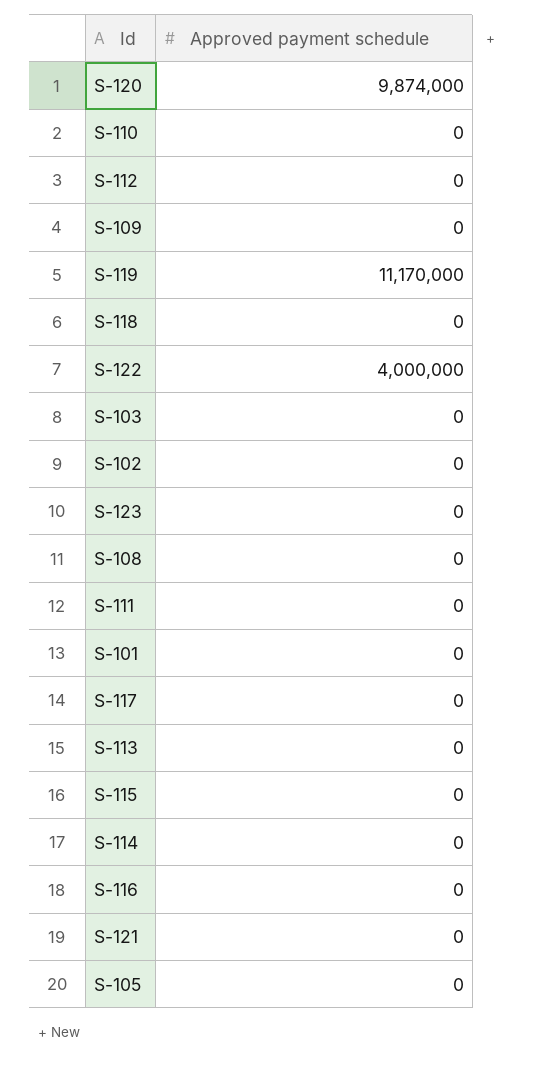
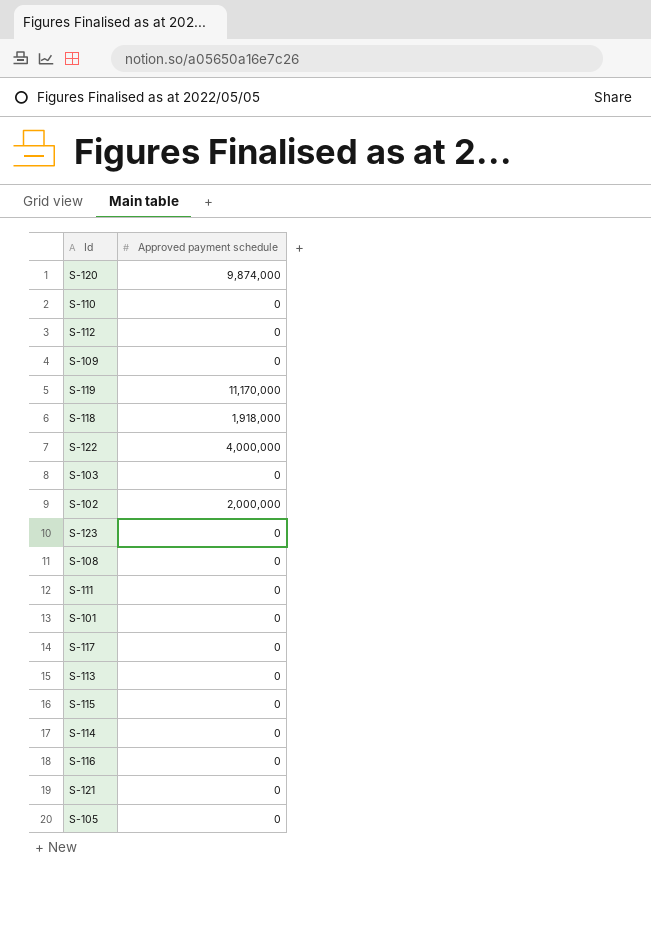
S-118 | Approved payment schedule: 0 -> 1,918,000
S-102 | Approved payment schedule: 0 -> 2,000,000

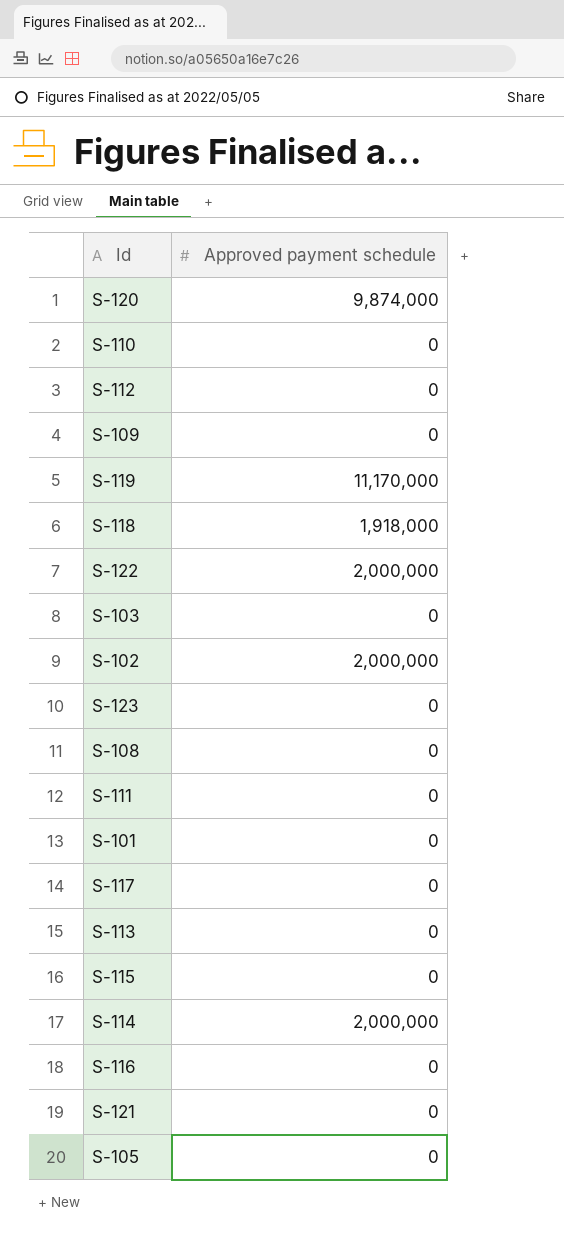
S-122 | Approved payment schedule: 4,000,000 -> 2,000,000
S-114 | Approved payment schedule: 0 -> 2,000,000

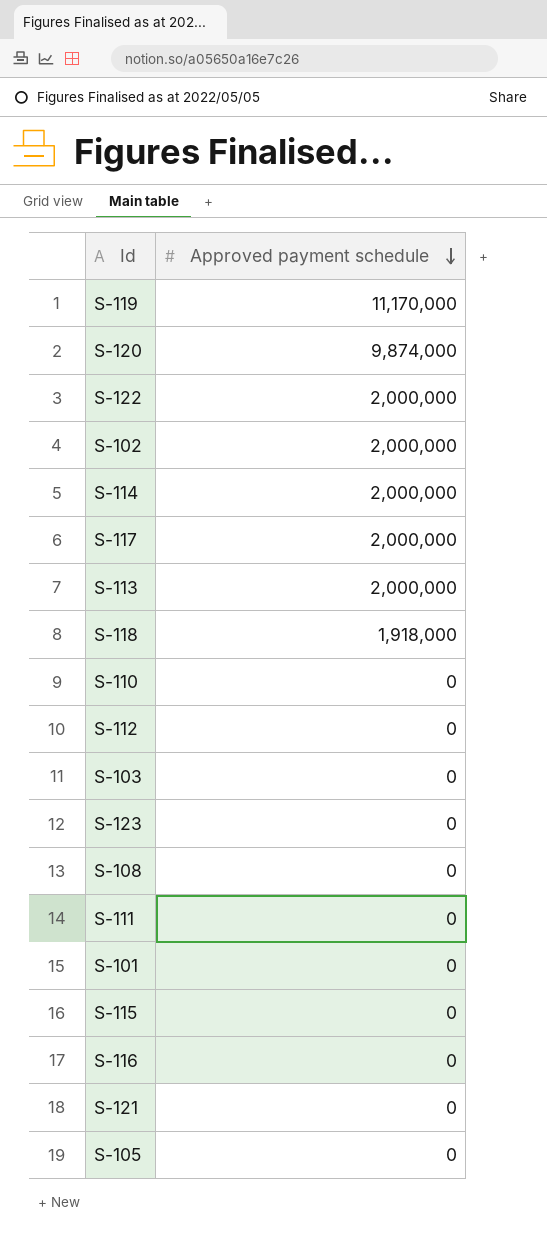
row order: none -> Approved payment schedule descending
row S-109: 0 -> none
S-117 | Approved payment schedule: 0 -> 2,000,000
S-113 | Approved payment schedule: 0 -> 2,000,000

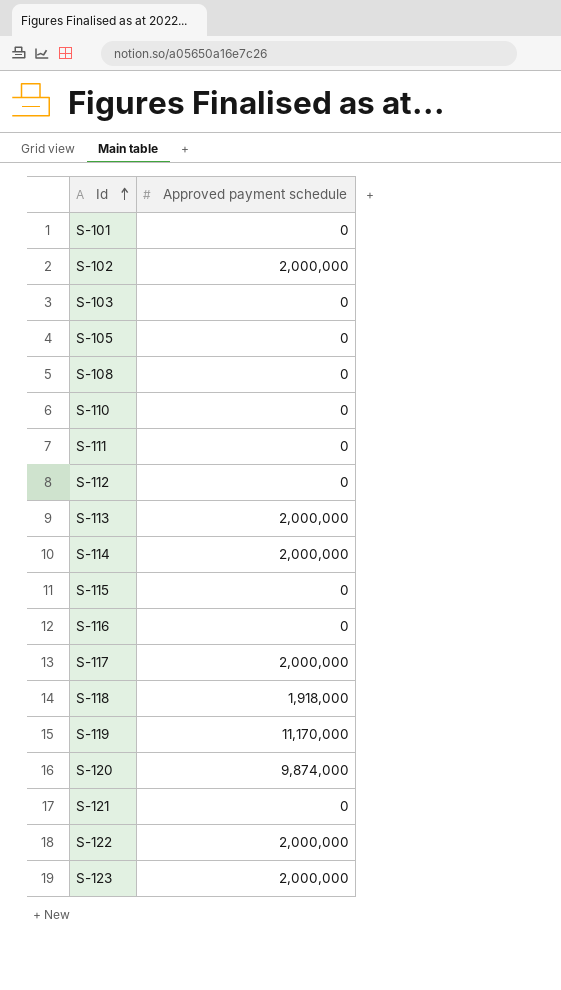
row order: Approved payment schedule descending -> Id ascending
S-123 | Approved payment schedule: 0 -> 2,000,000

